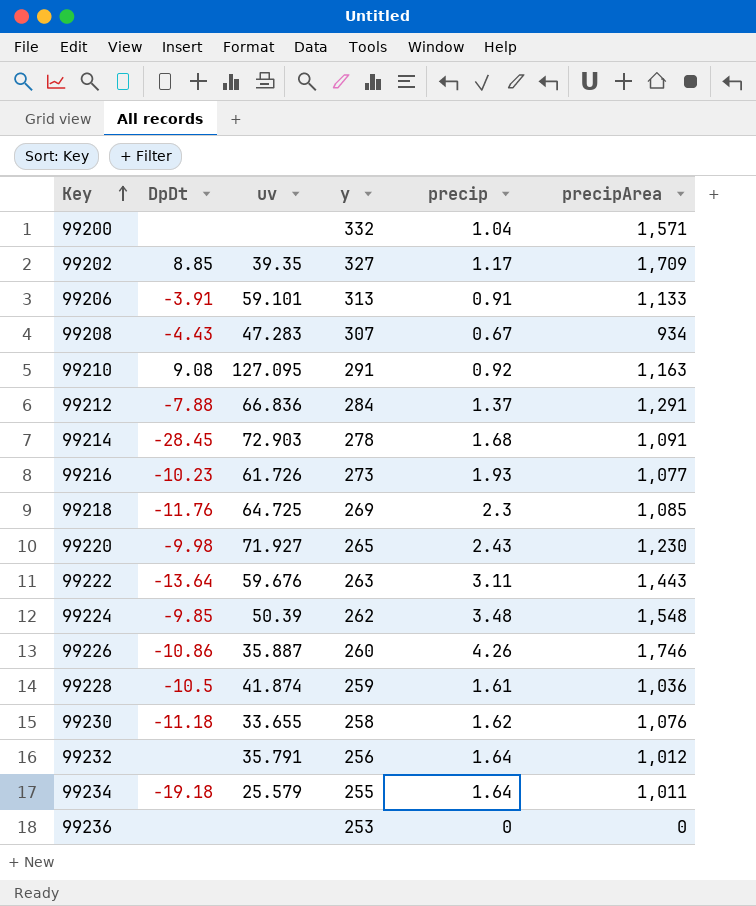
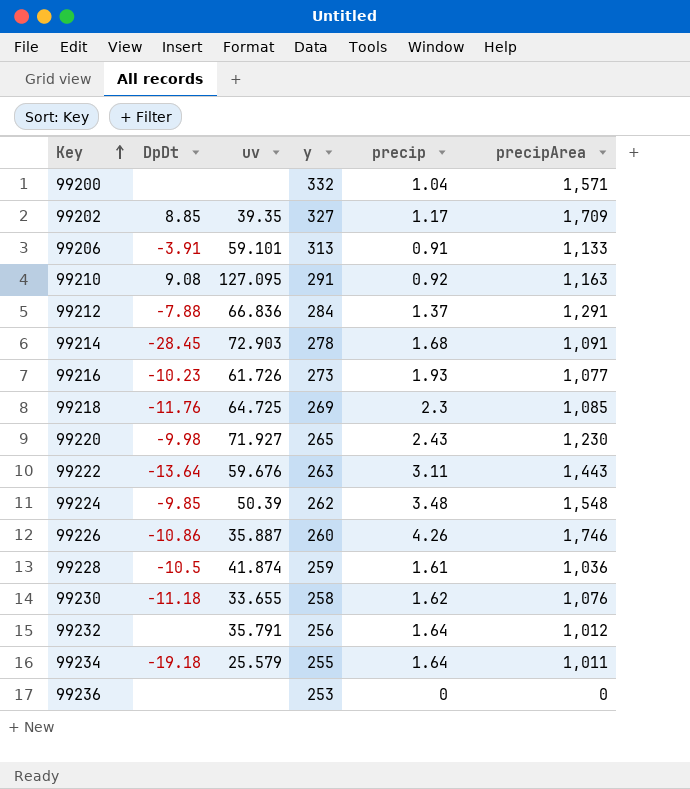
row 99208: -4.43 | 47.283 | 307 | 0.67 | 934 -> none

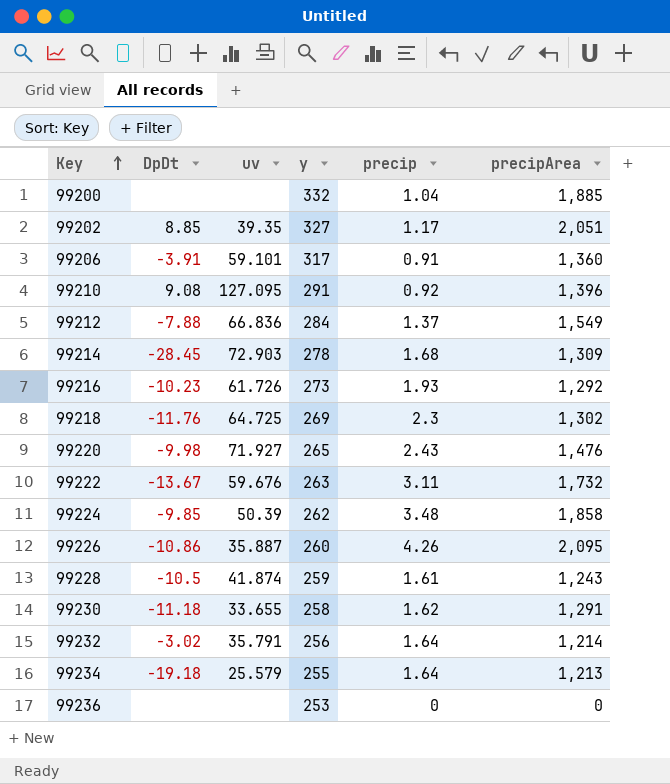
99200 | precipArea: 1,571 -> 1,885
99202 | precipArea: 1,709 -> 2,051
99206 | y: 313 -> 317
99206 | precipArea: 1,133 -> 1,360
99210 | precipArea: 1,163 -> 1,396
99212 | precipArea: 1,291 -> 1,549
99214 | precipArea: 1,091 -> 1,309
99216 | precipArea: 1,077 -> 1,292
99218 | precipArea: 1,085 -> 1,302
99220 | precipArea: 1,230 -> 1,476
99222 | DpDt: -13.64 -> -13.67
99222 | precipArea: 1,443 -> 1,732
99224 | precipArea: 1,548 -> 1,858
99226 | precipArea: 1,746 -> 2,095
99228 | precipArea: 1,036 -> 1,243
99230 | precipArea: 1,076 -> 1,291
99232 | DpDt: none -> -3.02
99232 | precipArea: 1,012 -> 1,214
99234 | precipArea: 1,011 -> 1,213

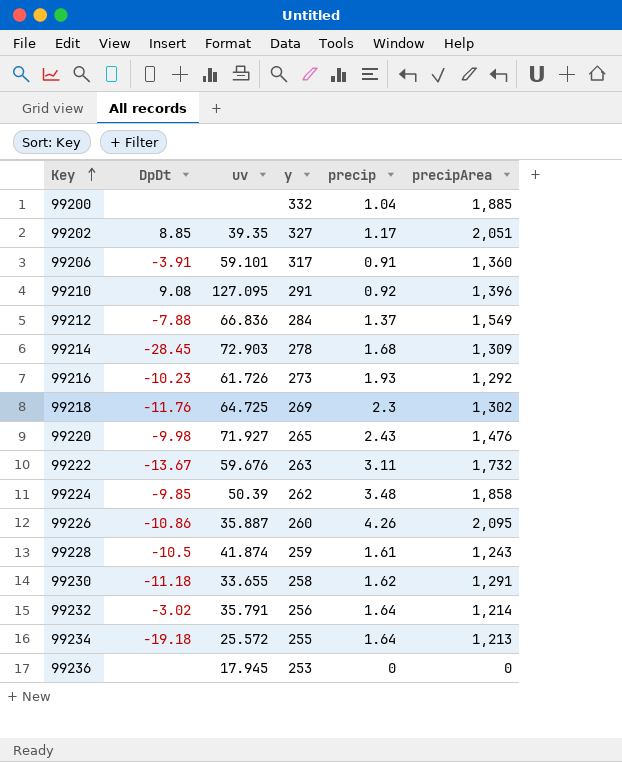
99234 | uv: 25.579 -> 25.572
99236 | uv: none -> 17.945

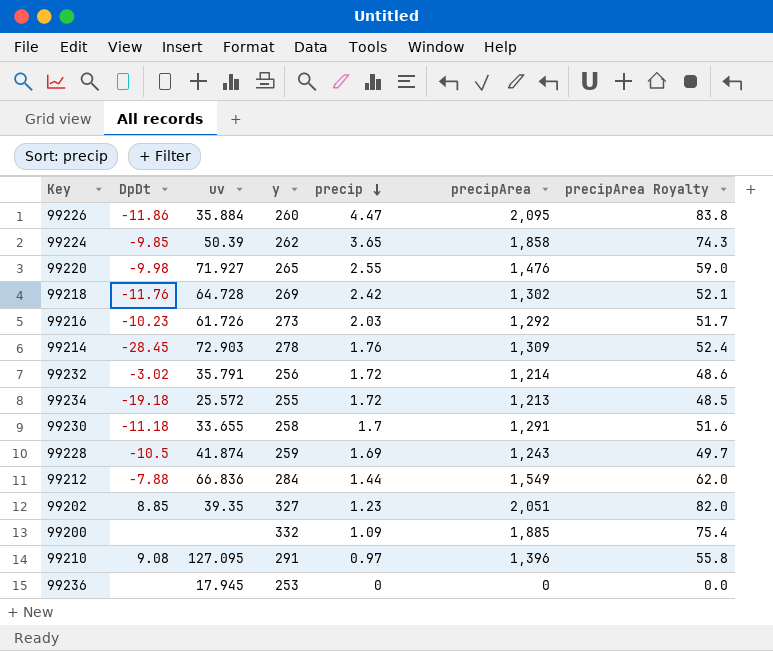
row order: Key ascending -> precip descending
column precipArea Royalty | formula: none -> [precipArea] * 0.04
row 99206: -3.91 | 59.101 | 317 | 0.91 | 1,360 -> none
row 99222: -13.67 | 59.676 | 263 | 3.11 | 1,732 -> none
99226 | DpDt: -10.86 -> -11.86
99226 | uv: 35.887 -> 35.884
99226 | precip: 4.26 -> 4.47
99224 | precip: 3.48 -> 3.65
99220 | precip: 2.43 -> 2.55
99218 | uv: 64.725 -> 64.728
99218 | precip: 2.3 -> 2.42
99216 | precip: 1.93 -> 2.03
99214 | precip: 1.68 -> 1.76
99232 | precip: 1.64 -> 1.72
99234 | precip: 1.64 -> 1.72
99230 | precip: 1.62 -> 1.7
99228 | precip: 1.61 -> 1.69
99212 | precip: 1.37 -> 1.44
99202 | precip: 1.17 -> 1.23
99200 | precip: 1.04 -> 1.09
99210 | precip: 0.92 -> 0.97

